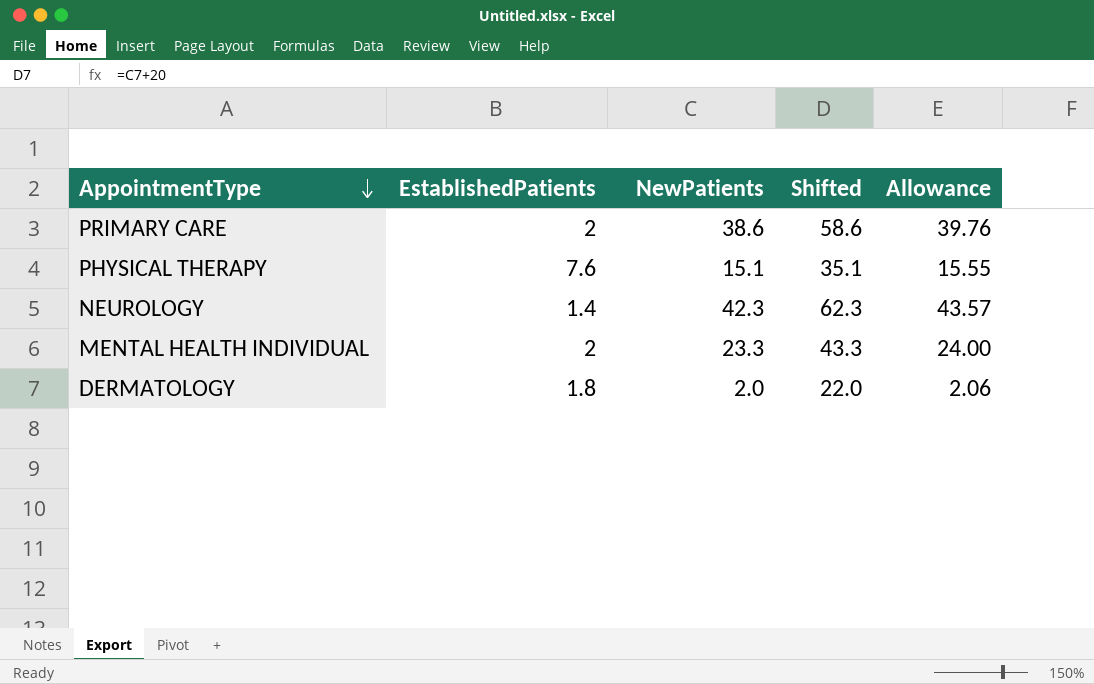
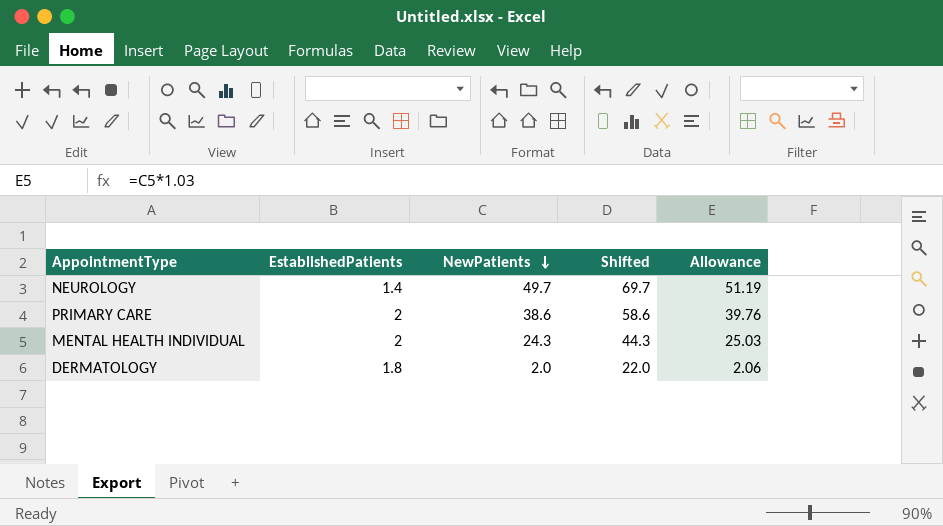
row order: AppointmentType descending -> NewPatients descending
row PHYSICAL THERAPY: 7.6 | 15.1 | 35.1 | 15.55 -> none
NEUROLOGY | NewPatients: 42.3 -> 49.7
NEUROLOGY | Shifted: 62.3 -> 69.7
NEUROLOGY | Allowance: 43.57 -> 51.19
MENTAL HEALTH INDIVIDUAL | NewPatients: 23.3 -> 24.3
MENTAL HEALTH INDIVIDUAL | Shifted: 43.3 -> 44.3
MENTAL HEALTH INDIVIDUAL | Allowance: 24.00 -> 25.03

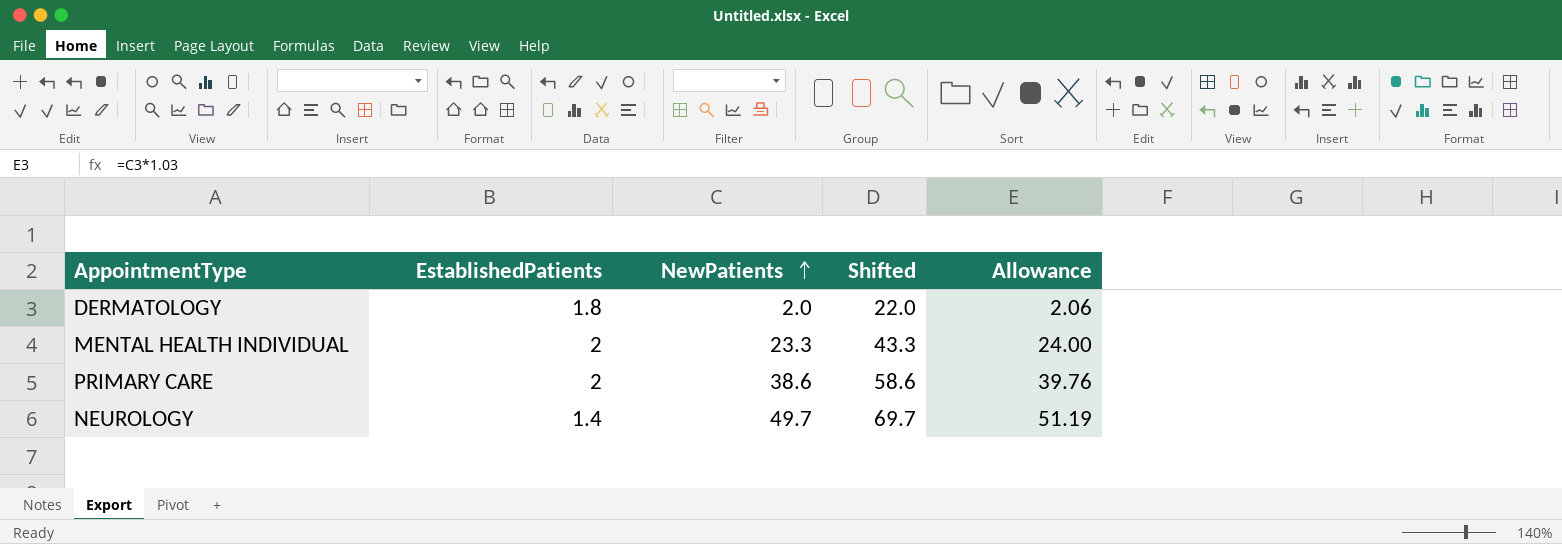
row order: NewPatients descending -> NewPatients ascending
MENTAL HEALTH INDIVIDUAL | NewPatients: 24.3 -> 23.3
MENTAL HEALTH INDIVIDUAL | Shifted: 44.3 -> 43.3
MENTAL HEALTH INDIVIDUAL | Allowance: 25.03 -> 24.00

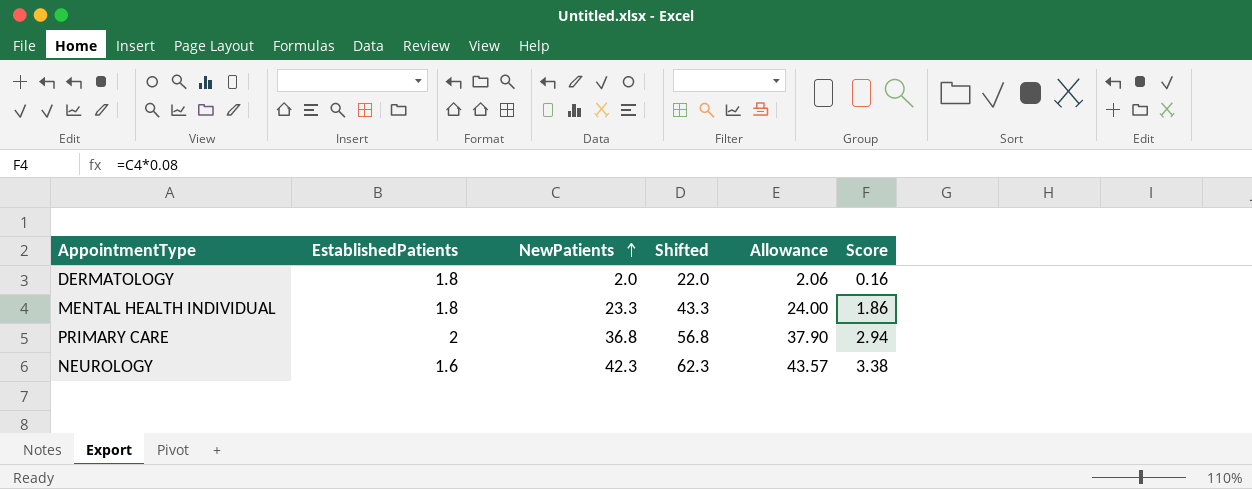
column Score | formula: none -> [NewPatients] * 0.08
MENTAL HEALTH INDIVIDUAL | EstablishedPatients: 2 -> 1.8
PRIMARY CARE | NewPatients: 38.6 -> 36.8
PRIMARY CARE | Shifted: 58.6 -> 56.8
PRIMARY CARE | Allowance: 39.76 -> 37.90
NEUROLOGY | EstablishedPatients: 1.4 -> 1.6
NEUROLOGY | NewPatients: 49.7 -> 42.3
NEUROLOGY | Shifted: 69.7 -> 62.3
NEUROLOGY | Allowance: 51.19 -> 43.57

